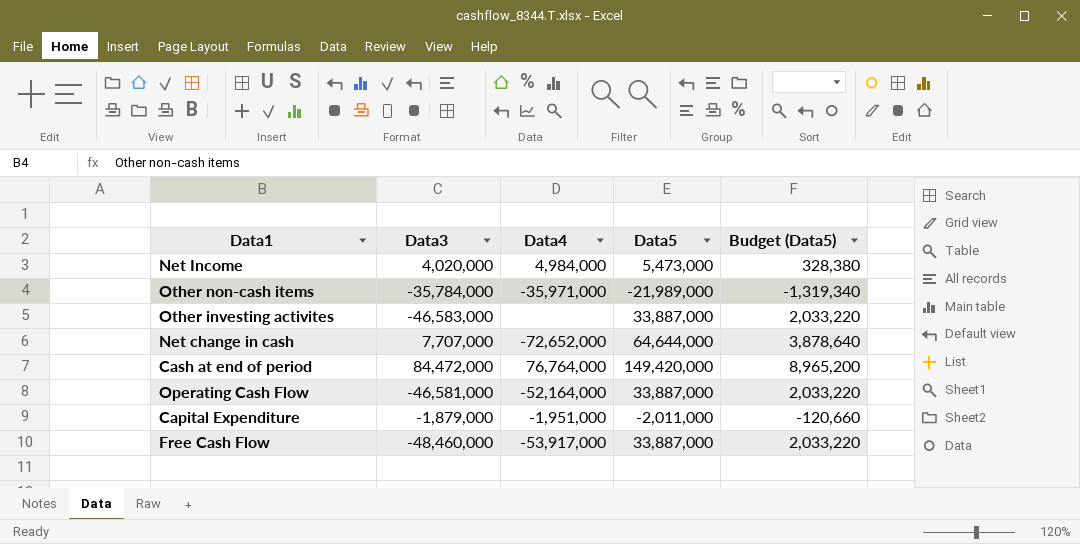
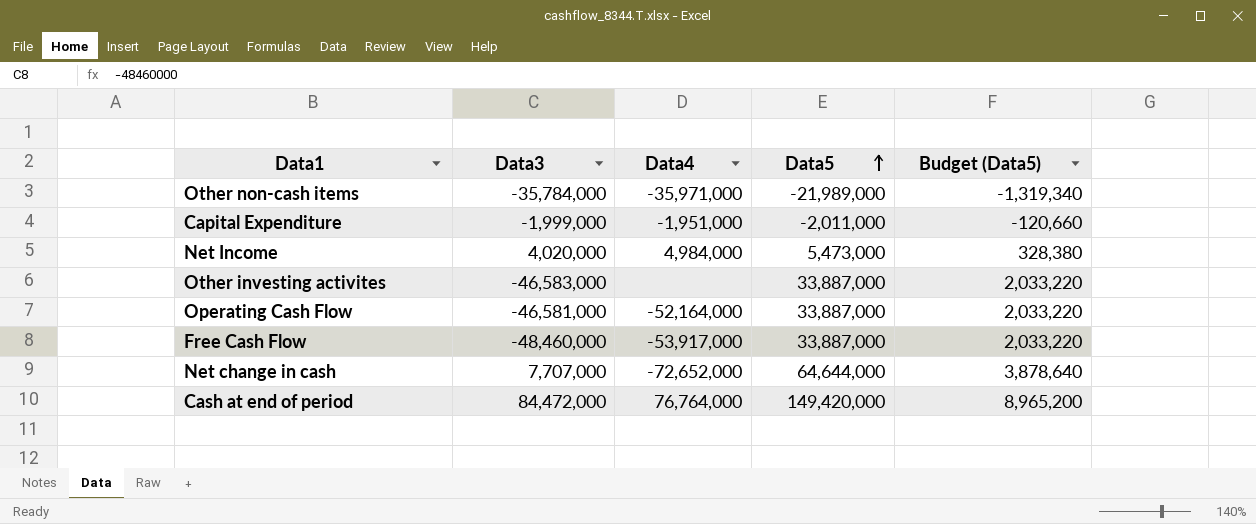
row order: none -> Data5 ascending
Capital Expenditure | Data3: -1,879,000 -> -1,999,000

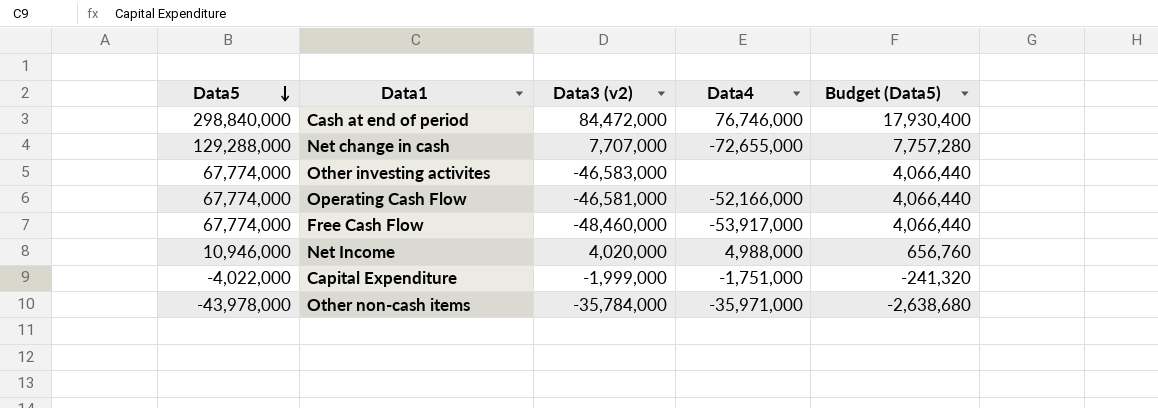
row order: Data5 ascending -> Data5 descending
column Data5 | position: 4 -> 1
column name: Data3 -> Data3 (v2)
Cash at end of period | Data5: 149,420,000 -> 298,840,000
Cash at end of period | Data4: 76,764,000 -> 76,746,000
Cash at end of period | Budget (Data5): 8,965,200 -> 17,930,400
Net change in cash | Data5: 64,644,000 -> 129,288,000
Net change in cash | Data4: -72,652,000 -> -72,655,000
Net change in cash | Budget (Data5): 3,878,640 -> 7,757,280
Other investing activites | Data5: 33,887,000 -> 67,774,000
Other investing activites | Budget (Data5): 2,033,220 -> 4,066,440
Operating Cash Flow | Data5: 33,887,000 -> 67,774,000
Operating Cash Flow | Data4: -52,164,000 -> -52,166,000
Operating Cash Flow | Budget (Data5): 2,033,220 -> 4,066,440
Free Cash Flow | Data5: 33,887,000 -> 67,774,000
Free Cash Flow | Budget (Data5): 2,033,220 -> 4,066,440
Net Income | Data5: 5,473,000 -> 10,946,000
Net Income | Data4: 4,984,000 -> 4,988,000
Net Income | Budget (Data5): 328,380 -> 656,760
Capital Expenditure | Data5: -2,011,000 -> -4,022,000
Capital Expenditure | Data4: -1,951,000 -> -1,751,000
Capital Expenditure | Budget (Data5): -120,660 -> -241,320
Other non-cash items | Data5: -21,989,000 -> -43,978,000
Other non-cash items | Budget (Data5): -1,319,340 -> -2,638,680

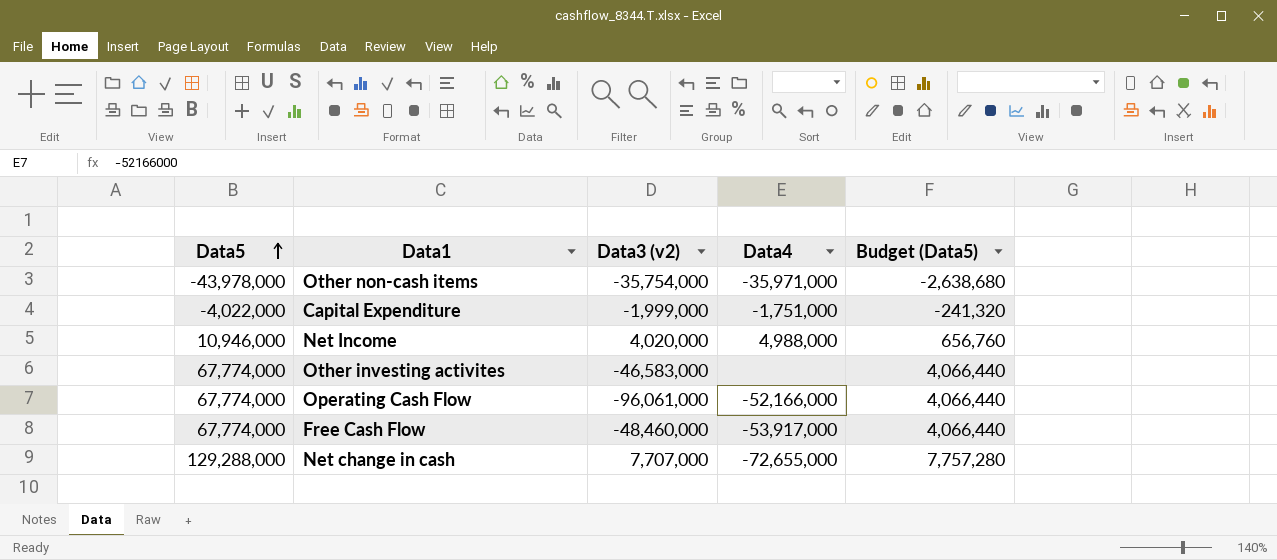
row order: Data5 descending -> Data5 ascending
row Cash at end of period: 298,840,000 | 84,472,000 | 76,746,000 | 17,930,400 -> none
Other non-cash items | Data3 (v2): -35,784,000 -> -35,754,000
Operating Cash Flow | Data3 (v2): -46,581,000 -> -96,061,000

